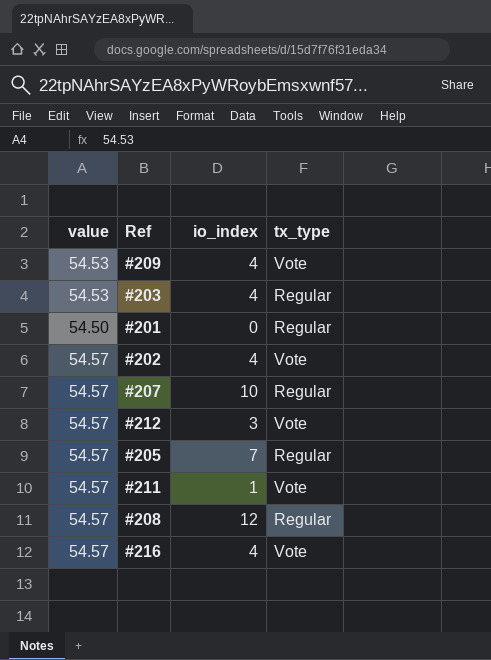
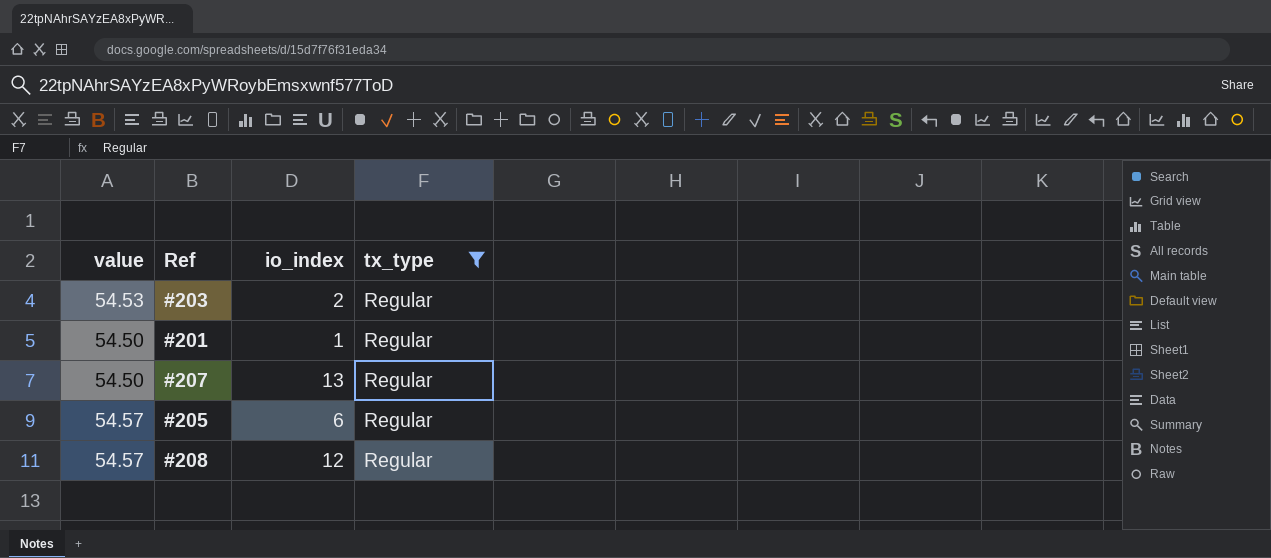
filter: none -> tx_type = Regular
#203 | io_index: 4 -> 2
#201 | io_index: 0 -> 1
#207 | value: 54.57 -> 54.50
#207 | io_index: 10 -> 13
#205 | io_index: 7 -> 6

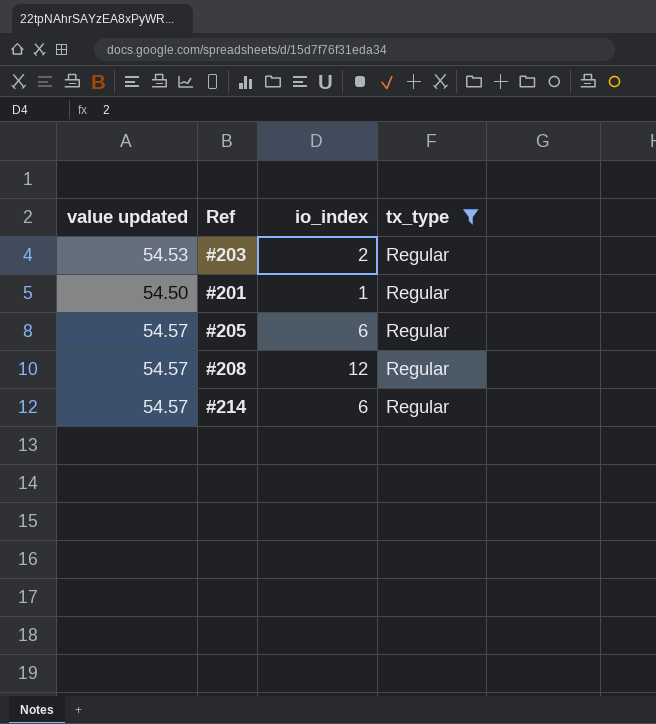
column name: value -> value updated
row #207: 54.50 | 13 | Regular -> none
row #214: none -> 54.57 | 6 | Regular

